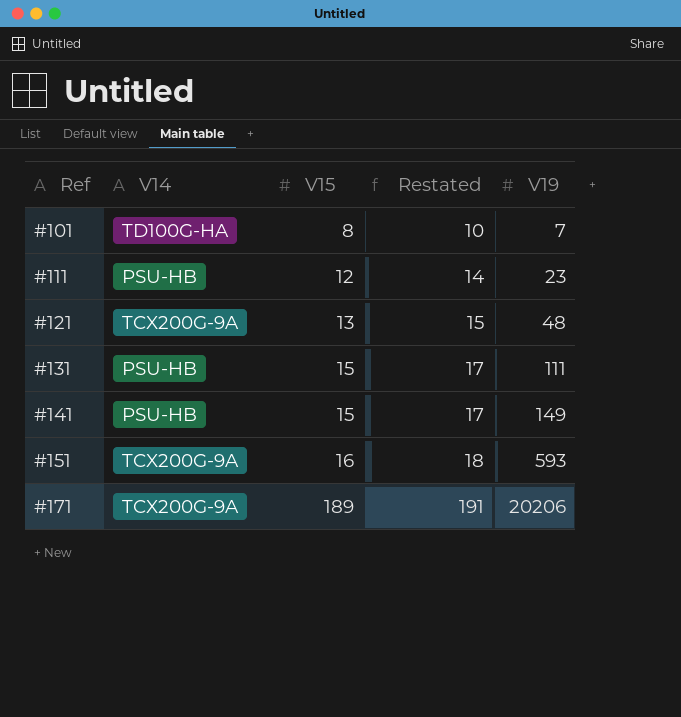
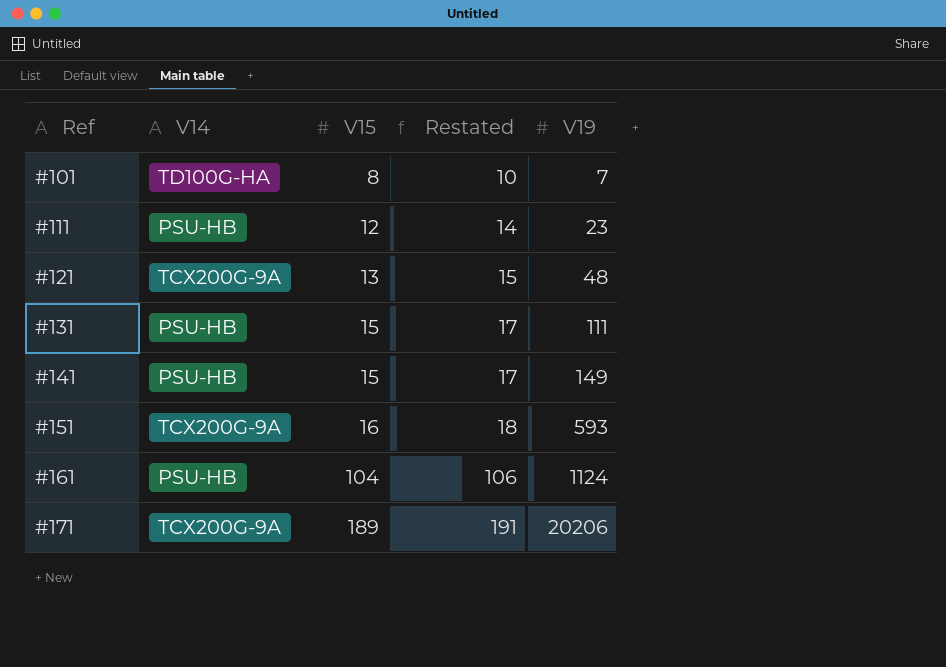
row #161: none -> PSU-HB | 104 | 106 | 1124

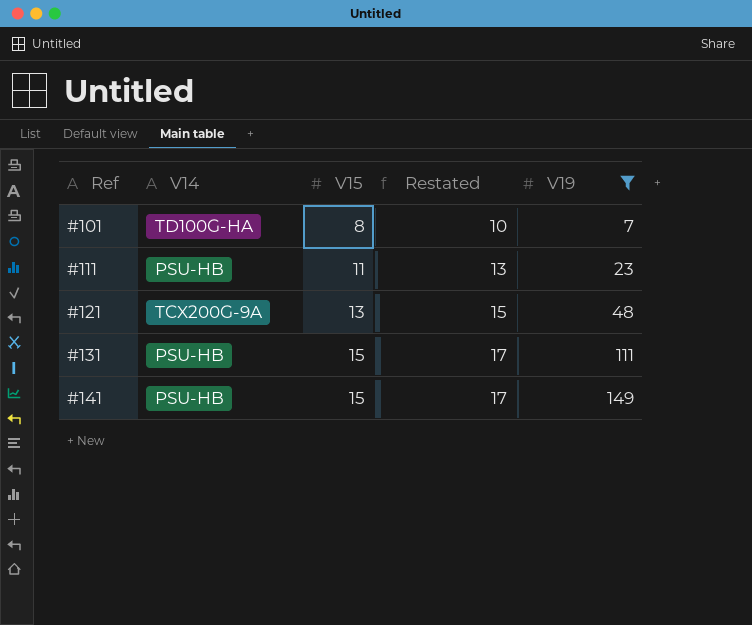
filter: none -> V19 <= 149
#111 | V15: 12 -> 11
#111 | Restated: 14 -> 13

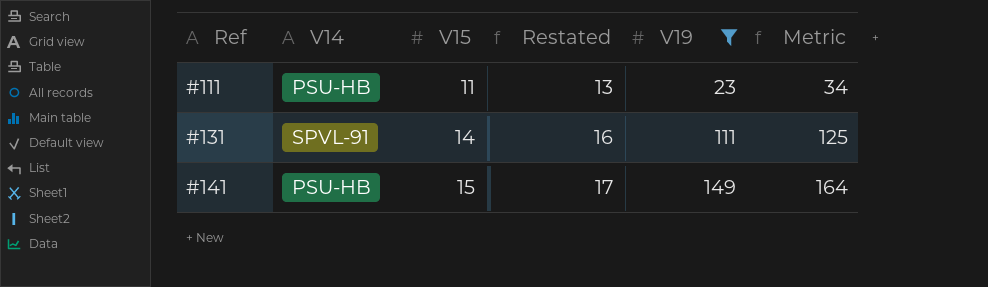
column Metric | formula: none -> [V15] + [V19]
row #101: TD100G-HA | 8 | 10 | 7 -> none
row #121: TCX200G-9A | 13 | 15 | 48 -> none
#131 | V14: PSU-HB -> SPVL-91
#131 | V15: 15 -> 14
#131 | Restated: 17 -> 16

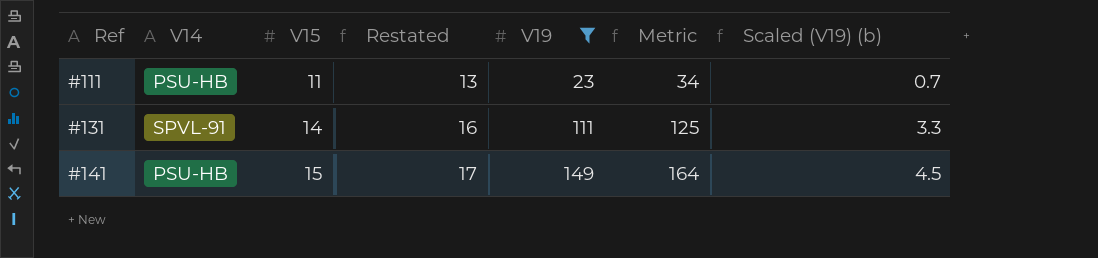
column Scaled (V19) (b) | formula: none -> [V19] * 0.03

